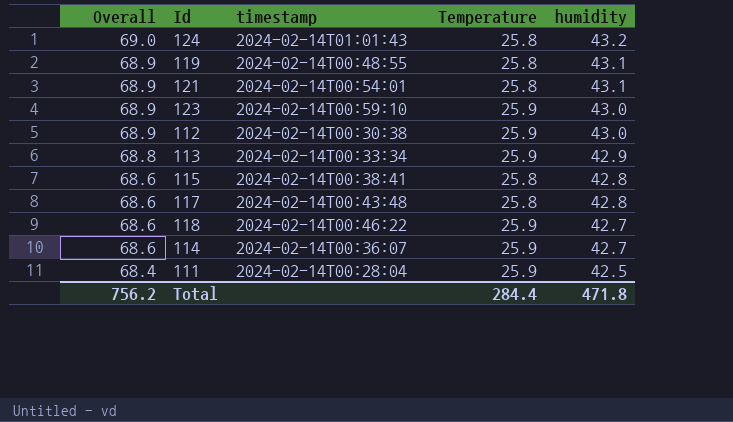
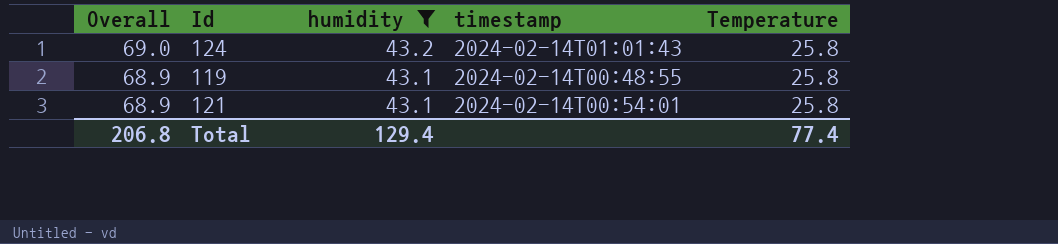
filter: none -> humidity >= 43.1
column humidity | position: 5 -> 3
Total | Overall: 756.2 -> 206.8
Total | humidity: 471.8 -> 129.4
Total | Temperature: 284.4 -> 77.4

